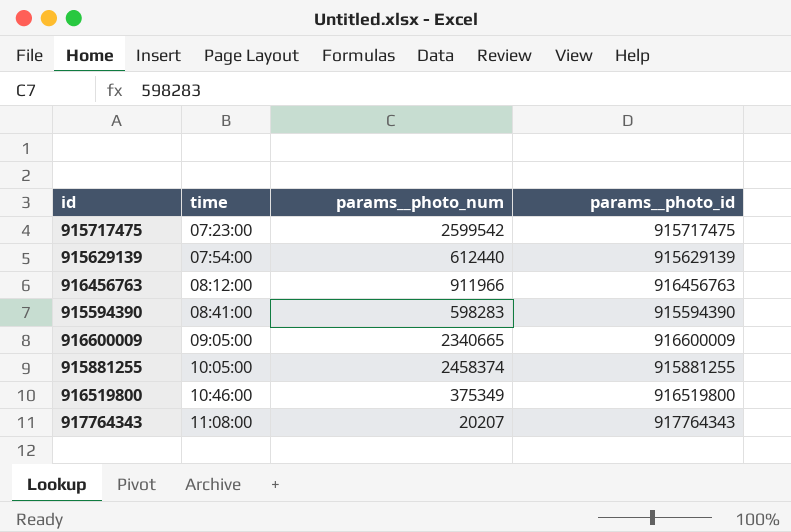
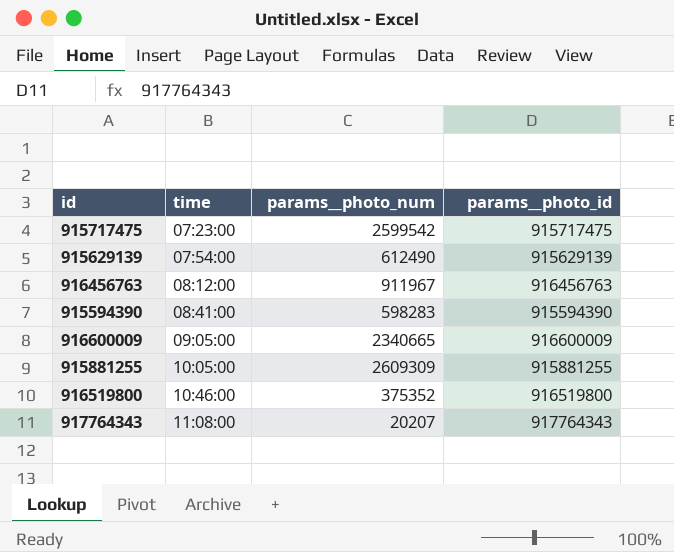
915629139 | params__photo_num: 612440 -> 612490
916456763 | params__photo_num: 911966 -> 911967
915881255 | params__photo_num: 2458374 -> 2609309
916519800 | params__photo_num: 375349 -> 375352

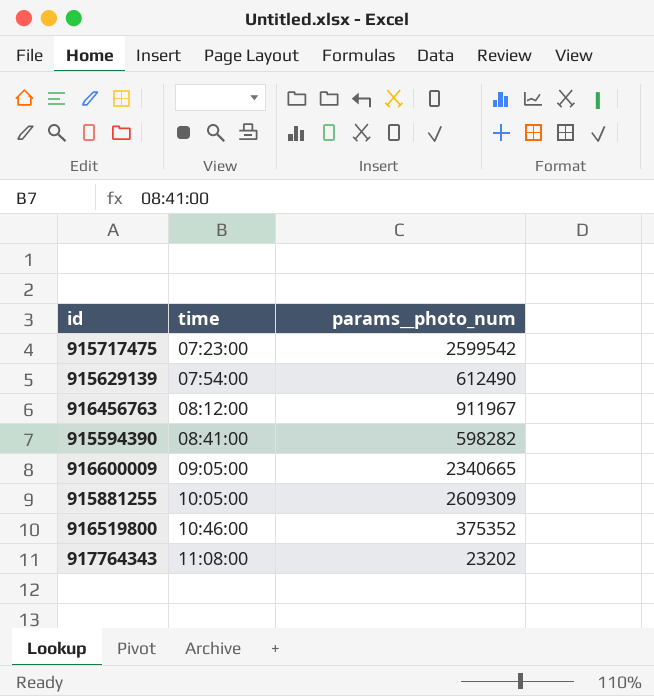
column params__photo_id | position: 4 -> none
915594390 | params__photo_num: 598283 -> 598282
917764343 | params__photo_num: 20207 -> 23202

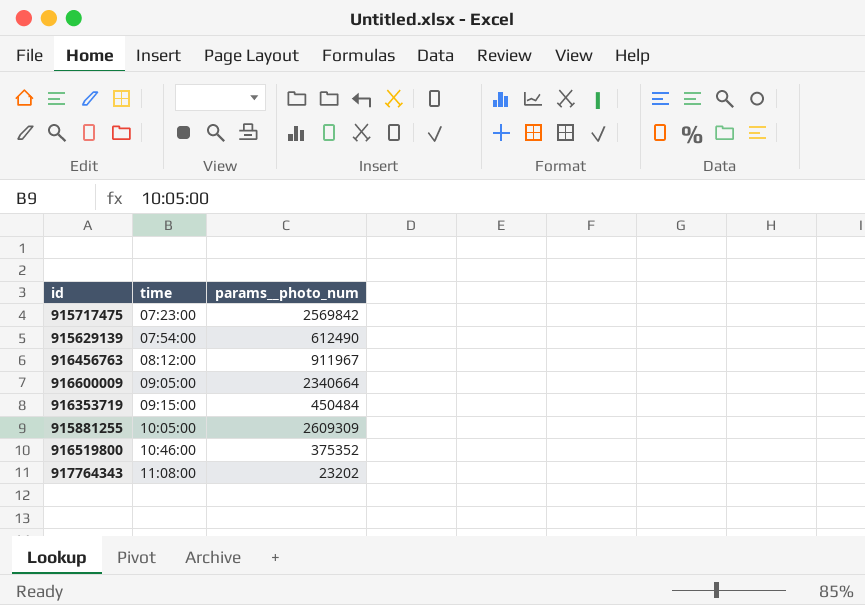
row 915594390: 08:41:00 | 598282 -> none
915717475 | params__photo_num: 2599542 -> 2569842
916600009 | params__photo_num: 2340665 -> 2340664
row 916353719: none -> 09:15:00 | 450484

